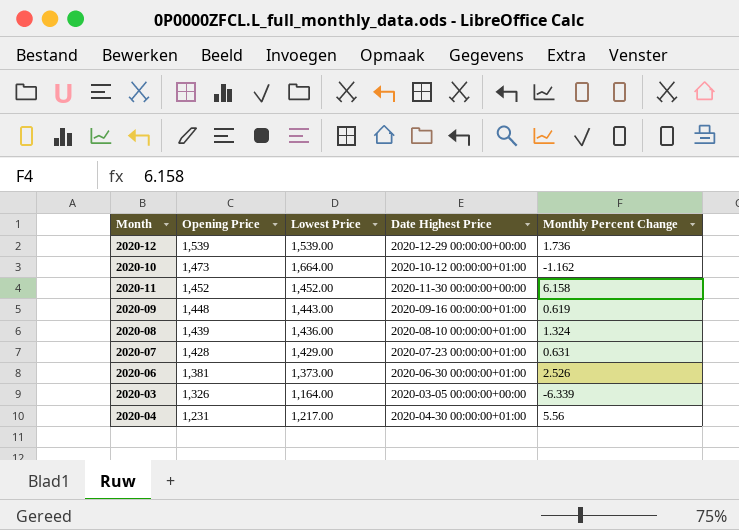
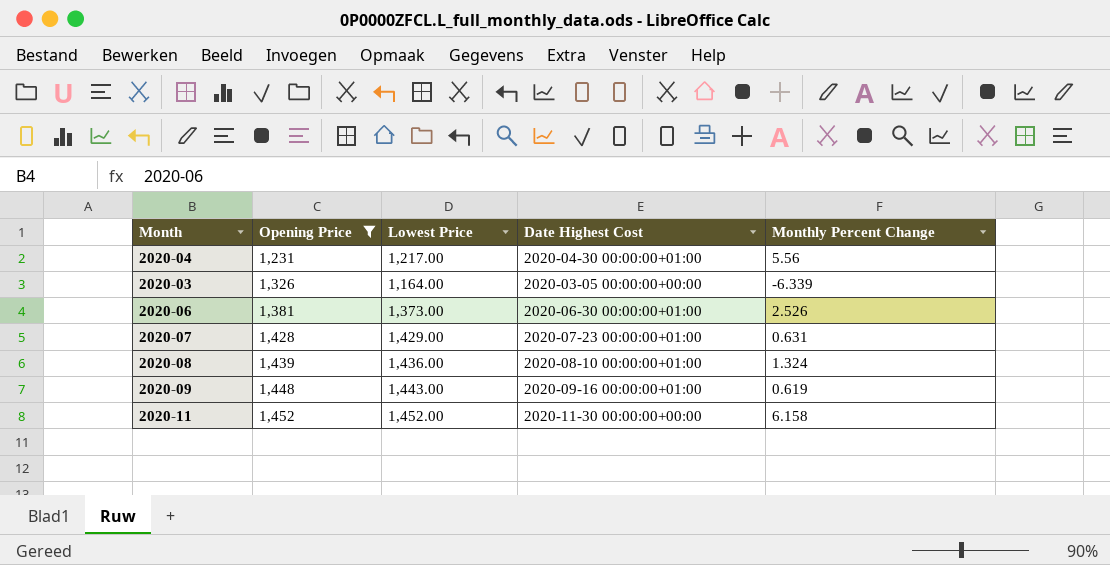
filter: none -> Opening Price <= 1,452
row order: Opening Price descending -> Opening Price ascending
column name: Date Highest Price -> Date Highest Cost

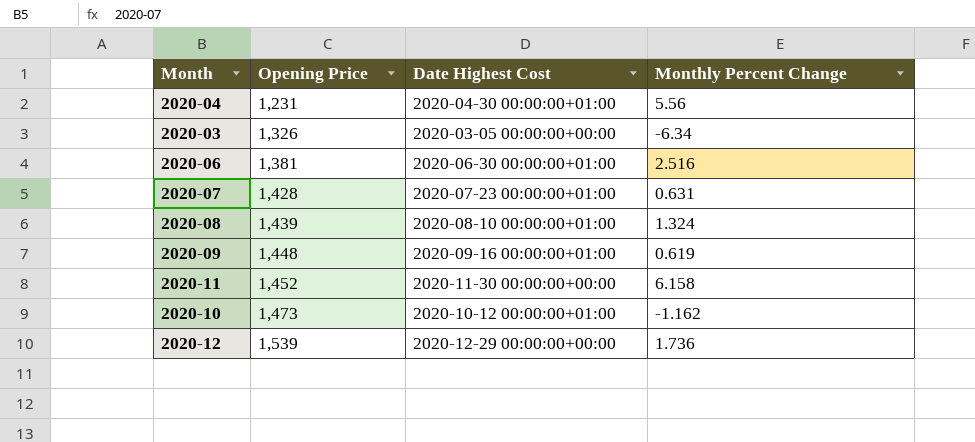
filter: Opening Price <= 1,452 -> none
column Lowest Price | position: 3 -> none
2020-03 | Monthly Percent Change: -6.339 -> -6.34
2020-06 | Monthly Percent Change: 2.526 -> 2.516

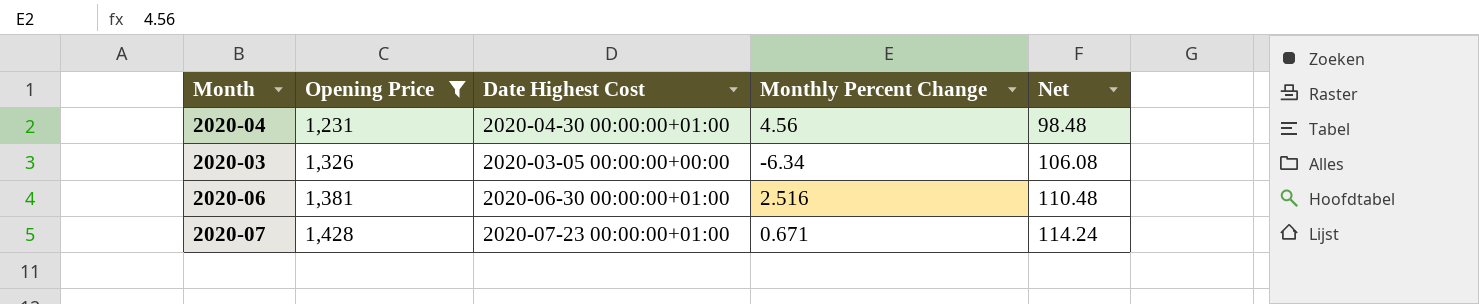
filter: none -> Opening Price <= 1,428
column Net | formula: none -> [Opening Price] * 0.08
2020-04 | Monthly Percent Change: 5.56 -> 4.56
2020-07 | Monthly Percent Change: 0.631 -> 0.671

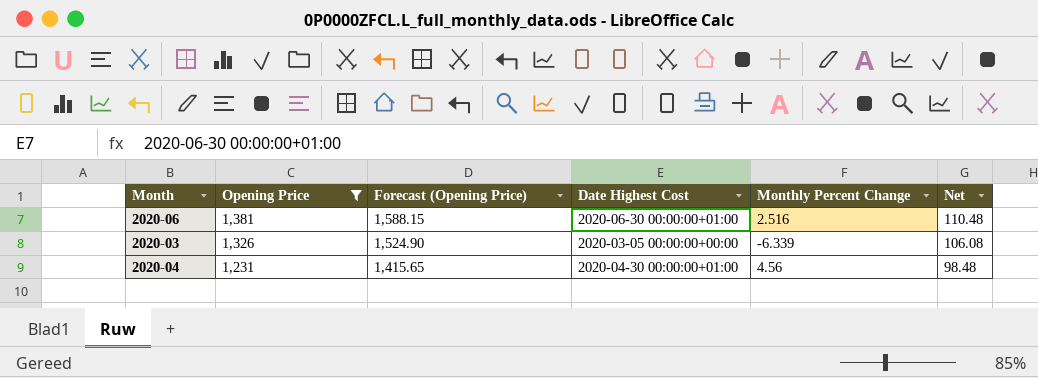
row order: Opening Price ascending -> Opening Price descending
column Forecast (Opening Price) | formula: none -> [Opening Price] * 1.15
row 2020-07: 1,428 | 2020-07-23 00:00:00+01:00 | 0.671 | 114.24 -> none
2020-03 | Monthly Percent Change: -6.34 -> -6.339

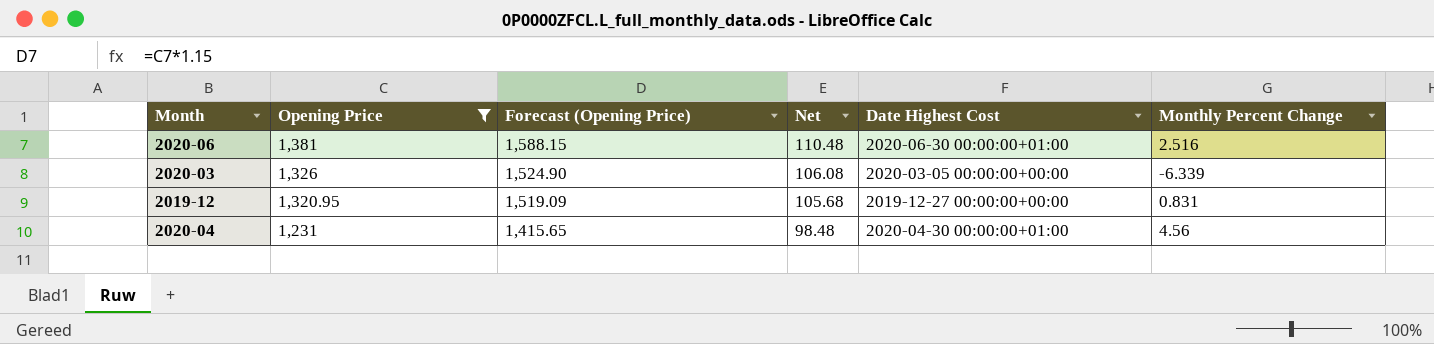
column Net | position: 6 -> 4
row 2019-12: none -> 1,320.95 | 1,519.09 | 105.68 | 2019-12-27 00:00:00+00:00 | 0.831

